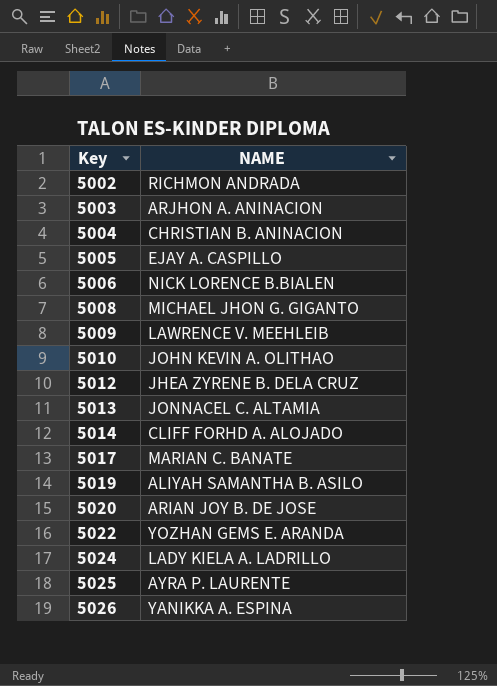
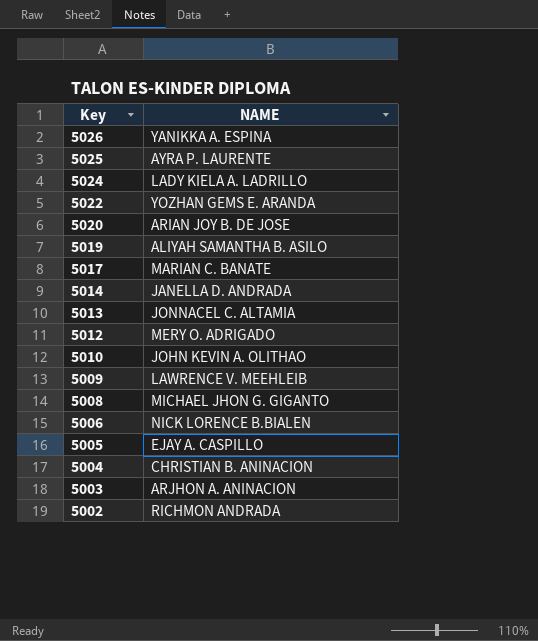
row order: Key ascending -> Key descending
5014 | NAME: CLIFF FORHD A. ALOJADO -> JANELLA D. ANDRADA
5012 | NAME: JHEA ZYRENE B. DELA CRUZ -> MERY O. ADRIGADO

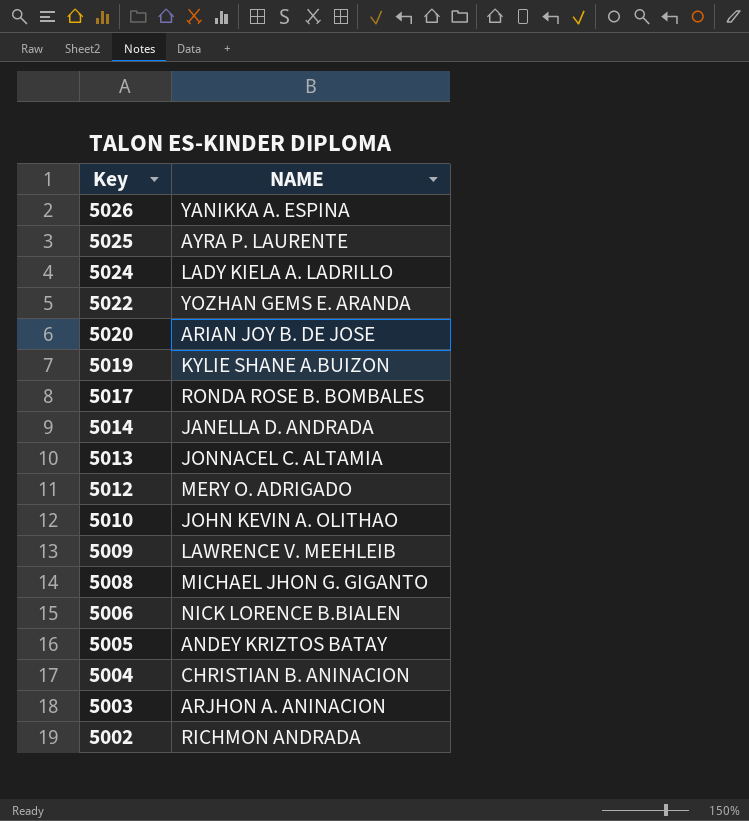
5019 | NAME: ALIYAH SAMANTHA B. ASILO -> KYLIE SHANE A.BUIZON
5017 | NAME: MARIAN C. BANATE -> RONDA ROSE B. BOMBALES
5005 | NAME: EJAY A. CASPILLO -> ANDEY KRIZTOS BATAY

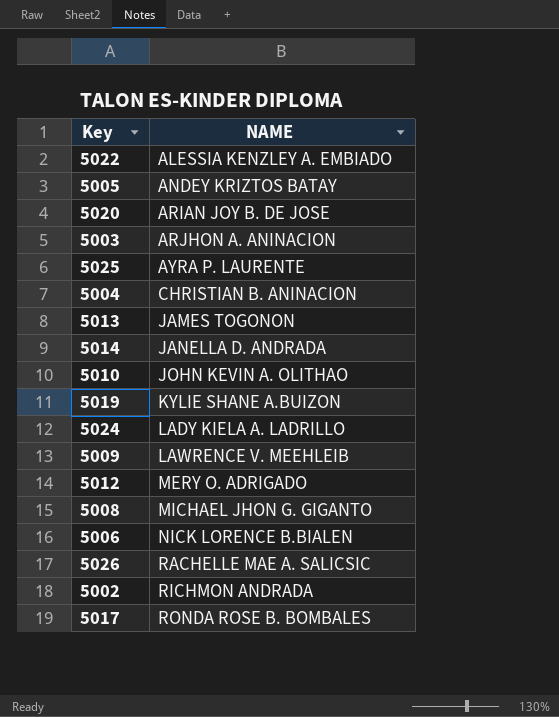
row order: Key descending -> NAME ascending
5022 | NAME: YOZHAN GEMS E. ARANDA -> ALESSIA KENZLEY A. EMBIADO
5013 | NAME: JONNACEL C. ALTAMIA -> JAMES TOGONON
5026 | NAME: YANIKKA A. ESPINA -> RACHELLE MAE A. SALICSIC

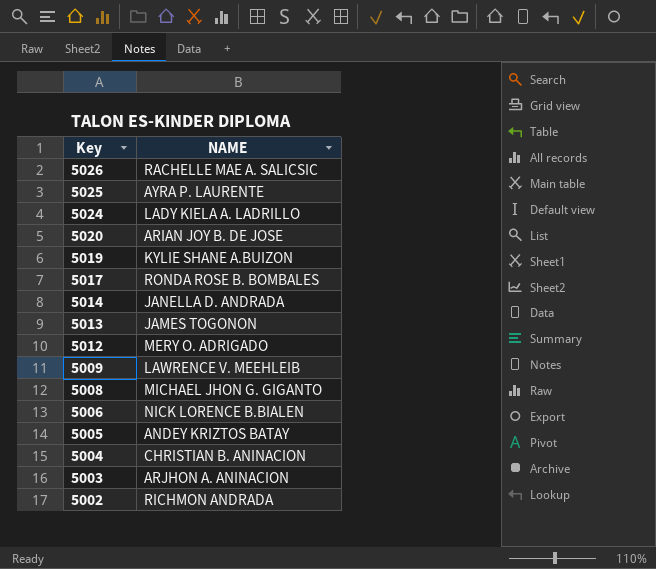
row order: NAME ascending -> Key descending
row 5022: ALESSIA KENZLEY A. EMBIADO -> none
row 5010: JOHN KEVIN A. OLITHAO -> none

